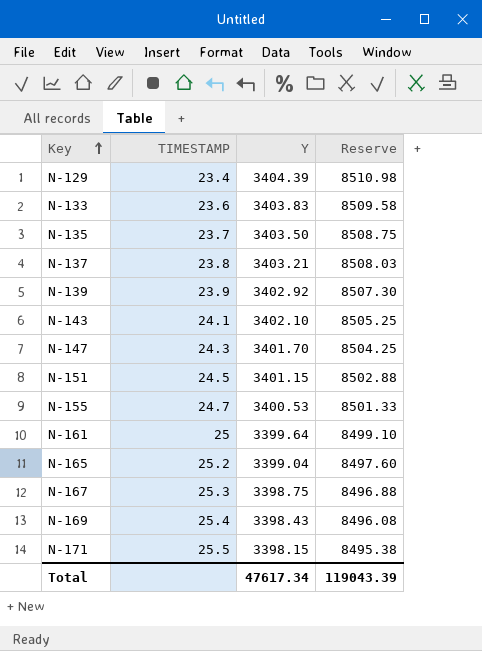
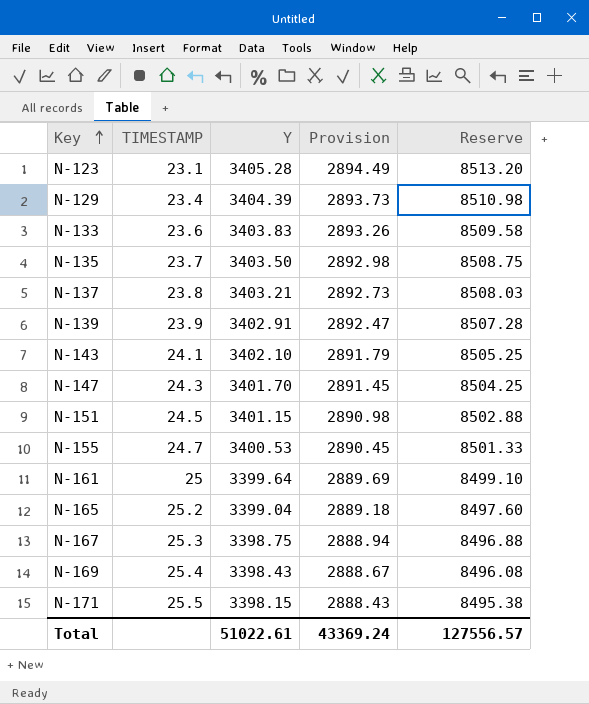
column Provision | formula: none -> [Y] * 0.85
row N-123: none -> 23.1 | 3405.28 | 2894.49 | 8513.20
N-139 | Y: 3402.92 -> 3402.91
N-139 | Reserve: 8507.30 -> 8507.28
Total | Y: 47617.34 -> 51022.61
Total | Reserve: 119043.39 -> 127556.57

